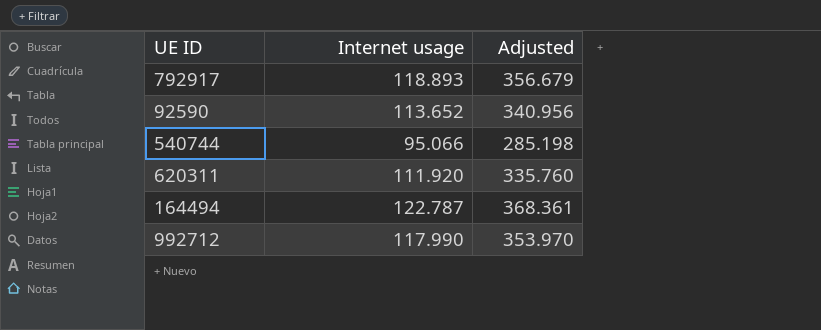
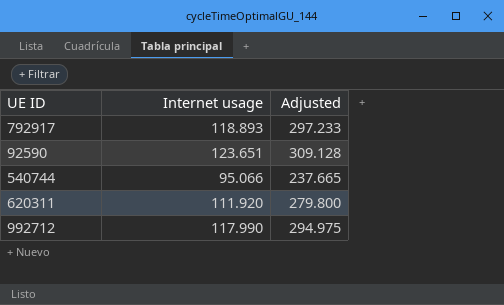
column Adjusted | formula: [Internet usage] * 3 -> [Internet usage] * 2.5
row 164494: 122.787 | 368.361 -> none
92590 | Internet usage: 113.652 -> 123.651

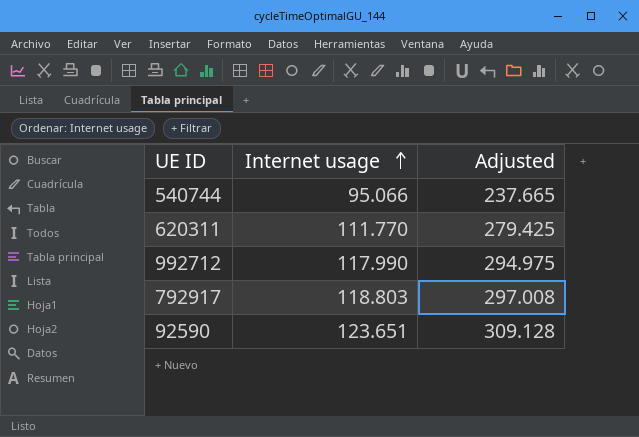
row order: none -> Internet usage ascending
620311 | Internet usage: 111.920 -> 111.770
620311 | Adjusted: 279.800 -> 279.425
792917 | Internet usage: 118.893 -> 118.803
792917 | Adjusted: 297.233 -> 297.008

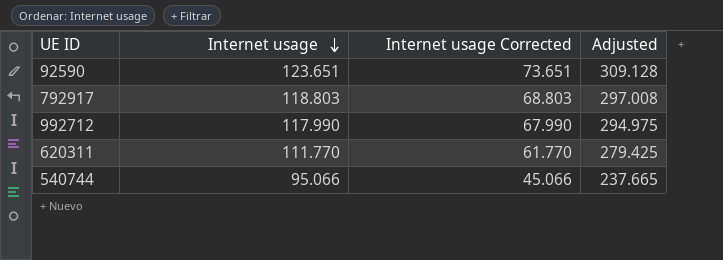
row order: Internet usage ascending -> Internet usage descending
column Internet usage Corrected | formula: none -> [Internet usage] - 50

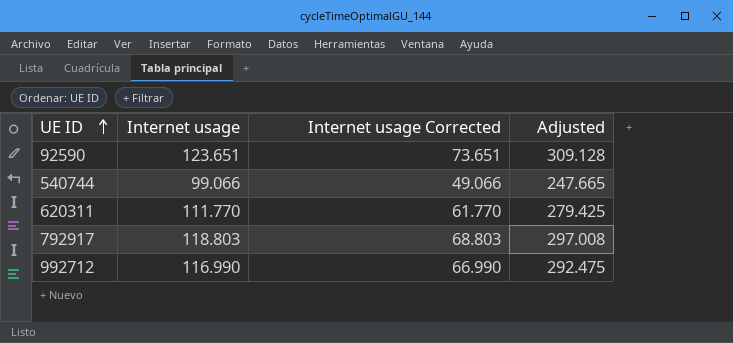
row order: Internet usage descending -> UE ID ascending
540744 | Internet usage: 95.066 -> 99.066
540744 | Internet usage Corrected: 45.066 -> 49.066
540744 | Adjusted: 237.665 -> 247.665
992712 | Internet usage: 117.990 -> 116.990
992712 | Internet usage Corrected: 67.990 -> 66.990
992712 | Adjusted: 294.975 -> 292.475

